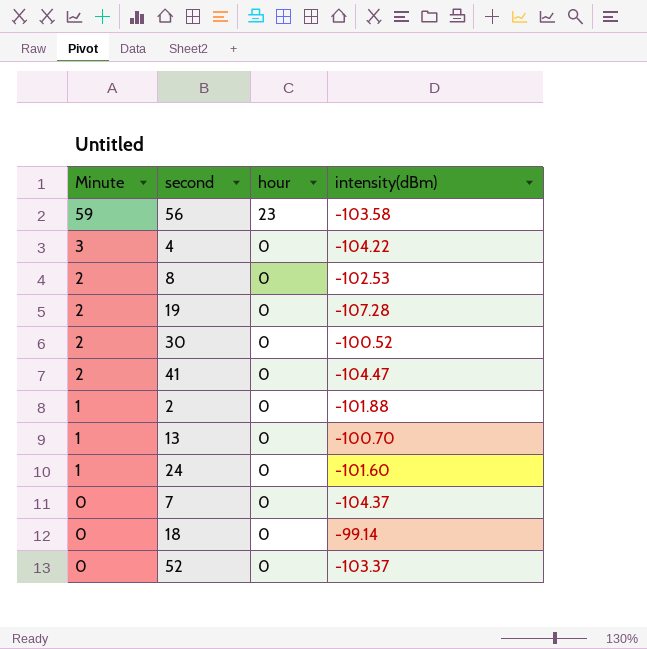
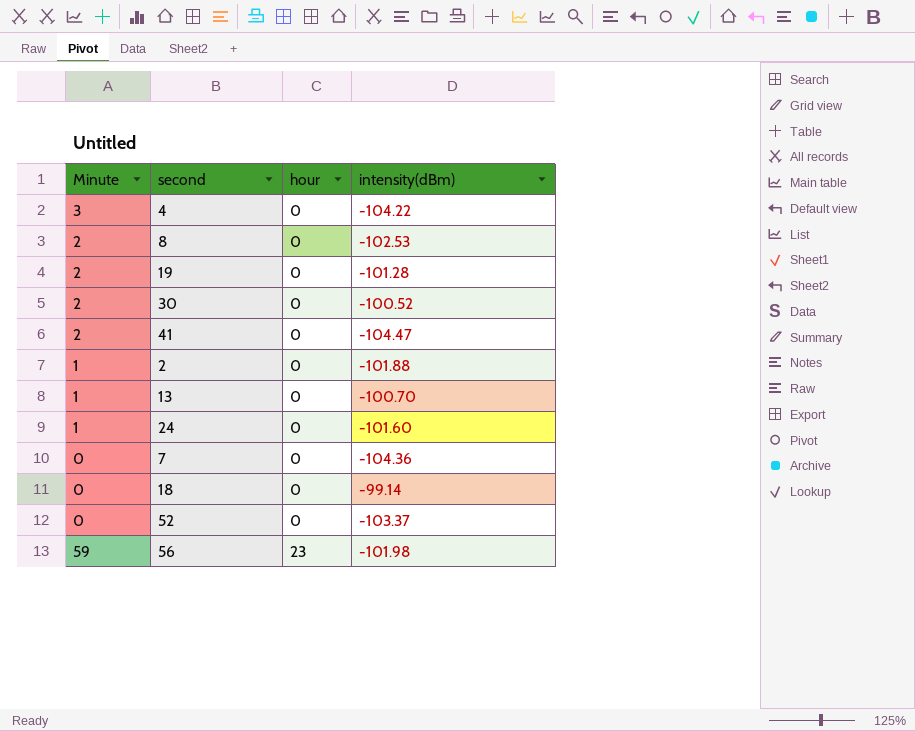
row order: Minute descending -> hour ascending
19 | intensity(dBm): -107.28 -> -101.28
7 | intensity(dBm): -104.37 -> -104.36
56 | intensity(dBm): -103.58 -> -101.98

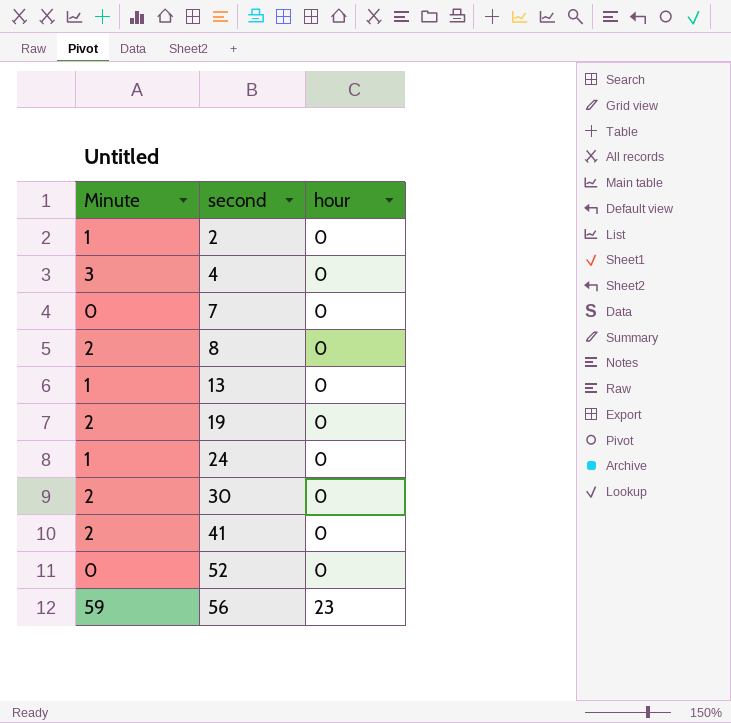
row order: hour ascending -> second ascending
column intensity(dBm) | position: 4 -> none
row 18: 0 | 0 | -99.14 -> none

